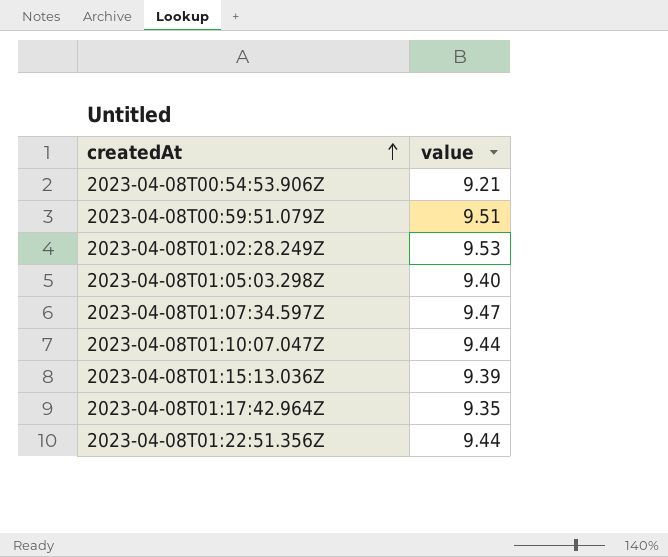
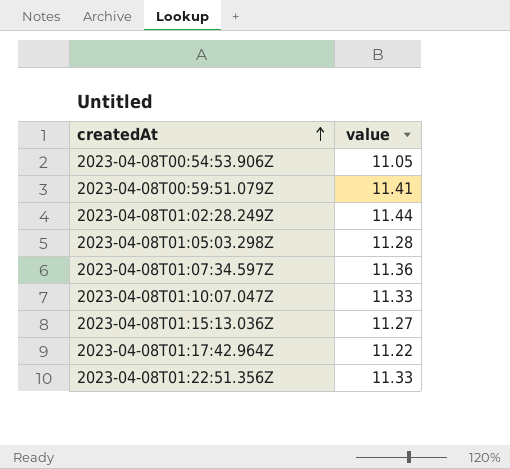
2023-04-08T00:54:53.906Z | value: 9.21 -> 11.05
2023-04-08T00:59:51.079Z | value: 9.51 -> 11.41
2023-04-08T01:02:28.249Z | value: 9.53 -> 11.44
2023-04-08T01:05:03.298Z | value: 9.40 -> 11.28
2023-04-08T01:07:34.597Z | value: 9.47 -> 11.36
2023-04-08T01:10:07.047Z | value: 9.44 -> 11.33
2023-04-08T01:15:13.036Z | value: 9.39 -> 11.27
2023-04-08T01:17:42.964Z | value: 9.35 -> 11.22
2023-04-08T01:22:51.356Z | value: 9.44 -> 11.33

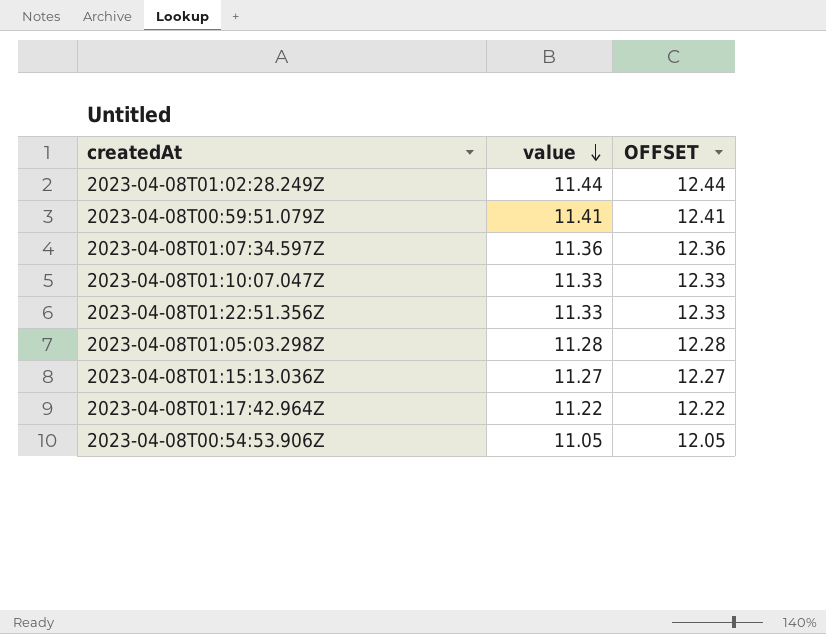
row order: createdAt ascending -> value descending
column OFFSET | formula: none -> [value] + 1

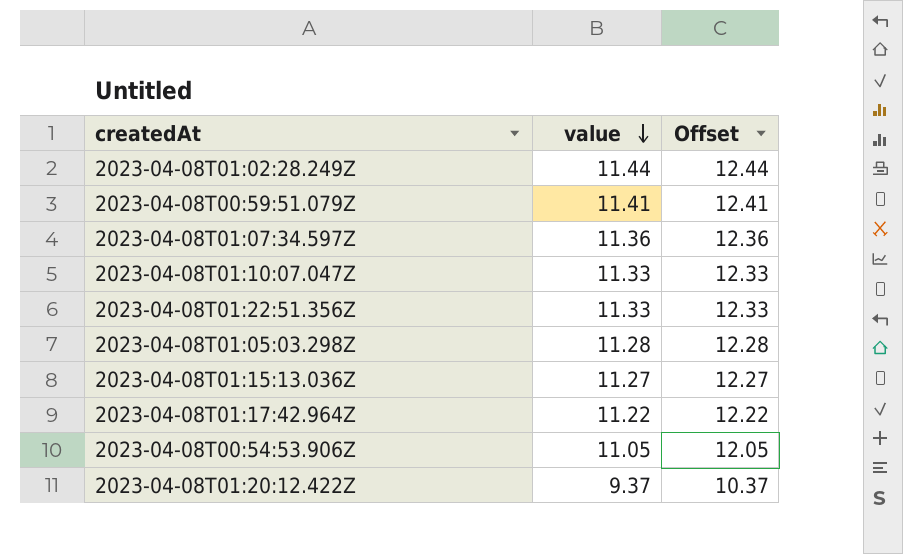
column name: OFFSET -> Offset
row 2023-04-08T01:20:12.422Z: none -> 9.37 | 10.37

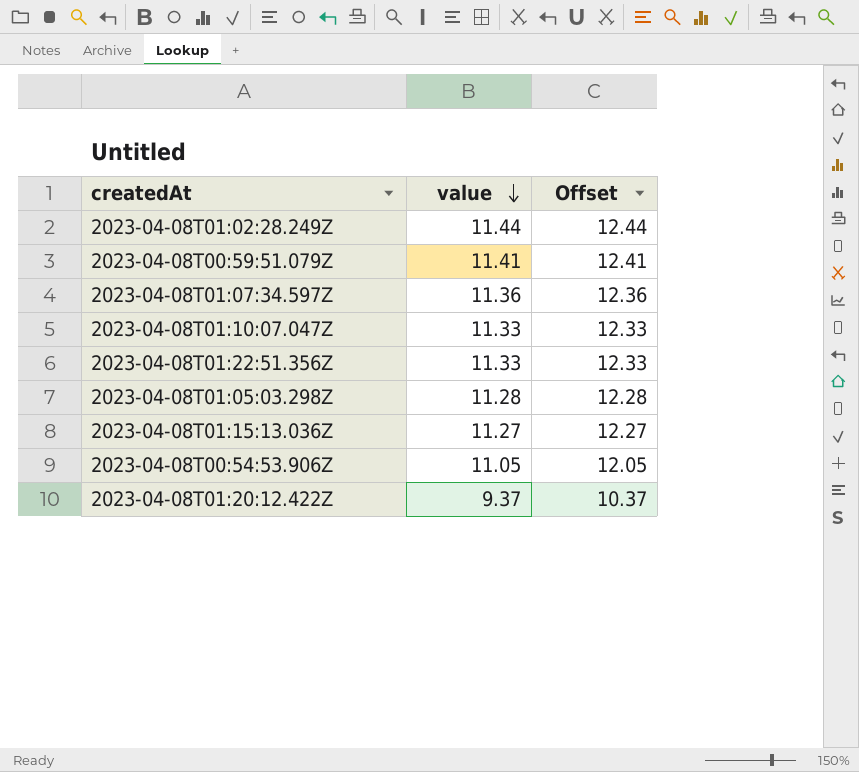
row 2023-04-08T01:17:42.964Z: 11.22 | 12.22 -> none

